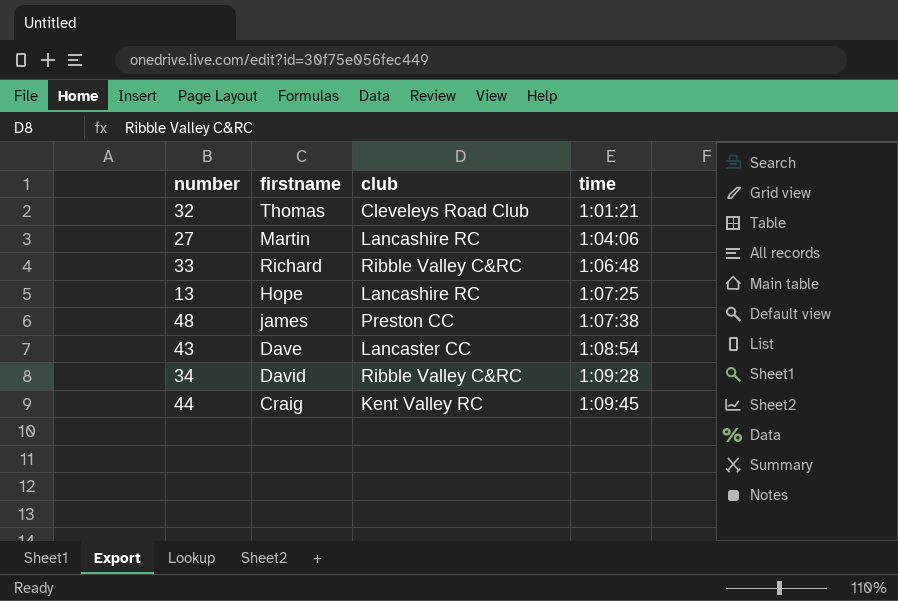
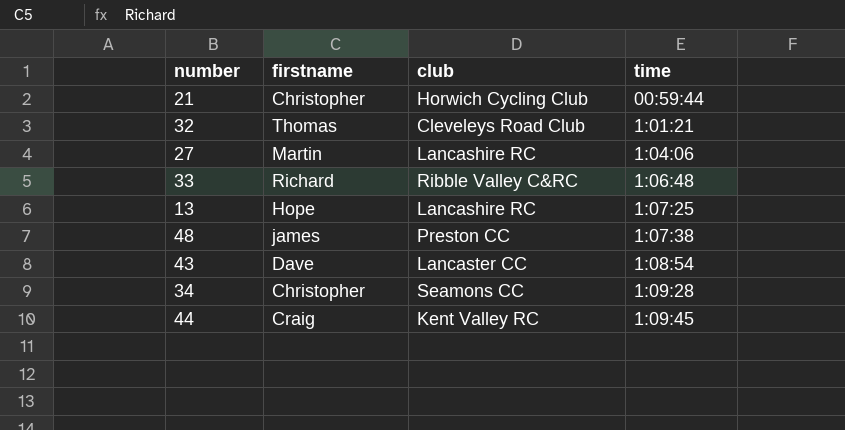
row 21: none -> Christopher | Horwich Cycling Club | 00:59:44
34 | firstname: David -> Christopher
34 | club: Ribble Valley C&RC -> Seamons CC

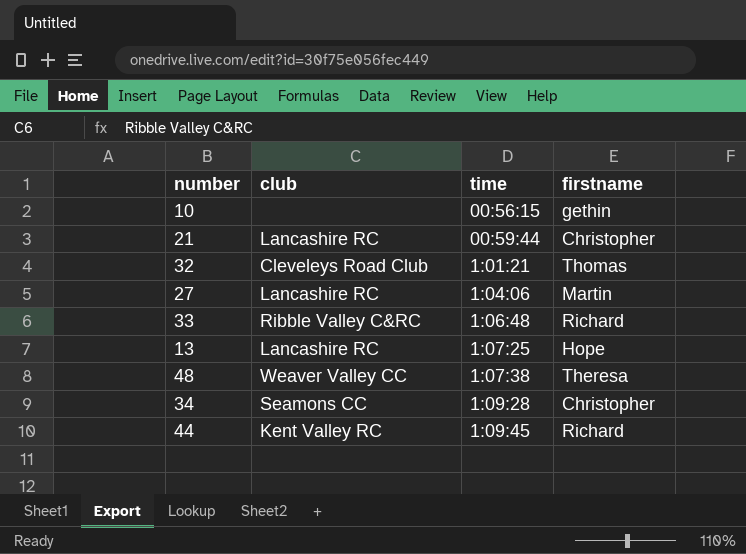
column firstname | position: 2 -> 4
row 43: Dave | Lancaster CC | 1:08:54 -> none
row 10: none -> none | 00:56:15 | gethin
21 | club: Horwich Cycling Club -> Lancashire RC
48 | club: Preston CC -> Weaver Valley CC
48 | firstname: james -> Theresa
44 | firstname: Craig -> Richard

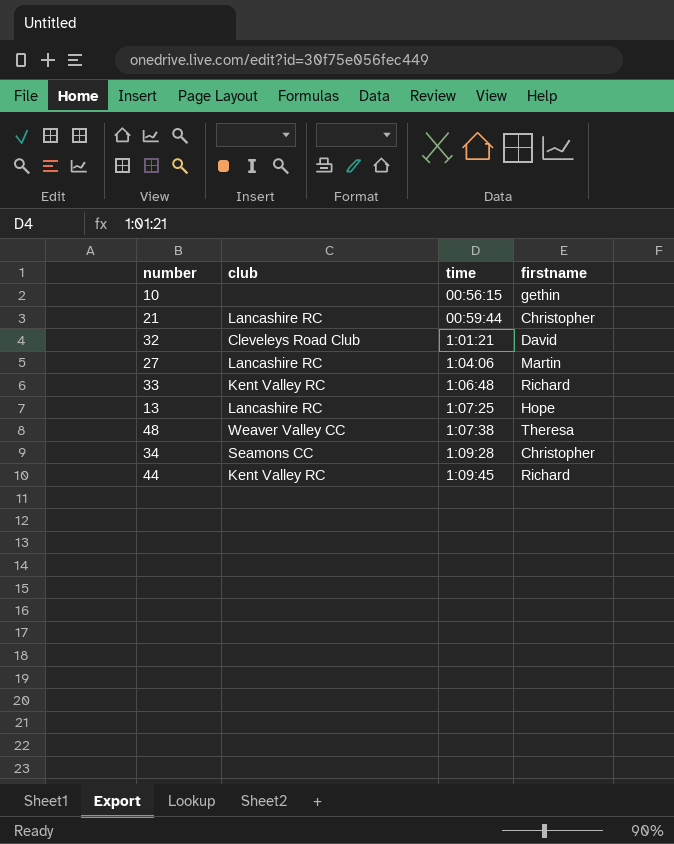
32 | firstname: Thomas -> David
33 | club: Ribble Valley C&RC -> Kent Valley RC

